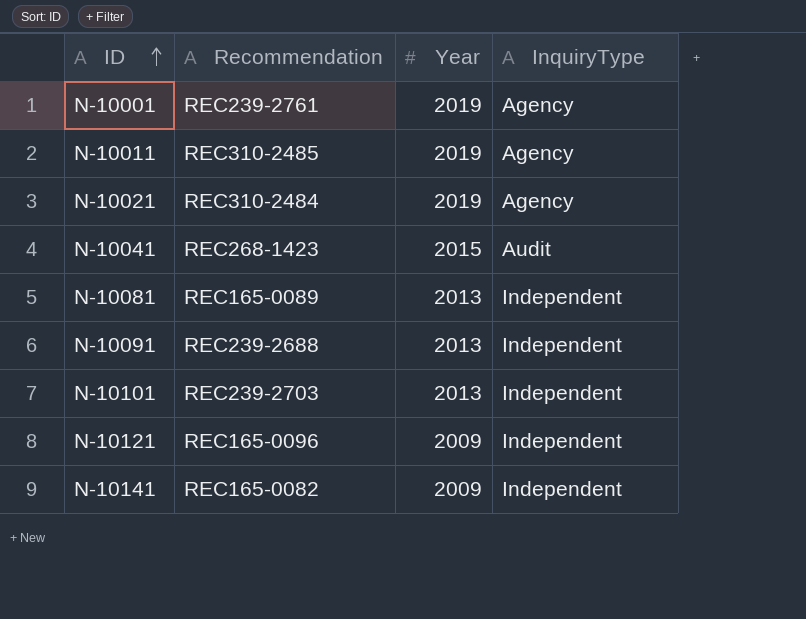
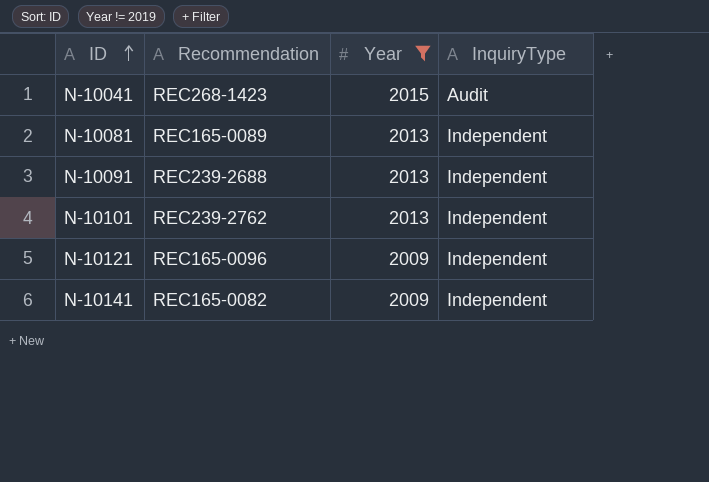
filter: none -> Year != 2019
N-10101 | Recommendation: REC239-2703 -> REC239-2762

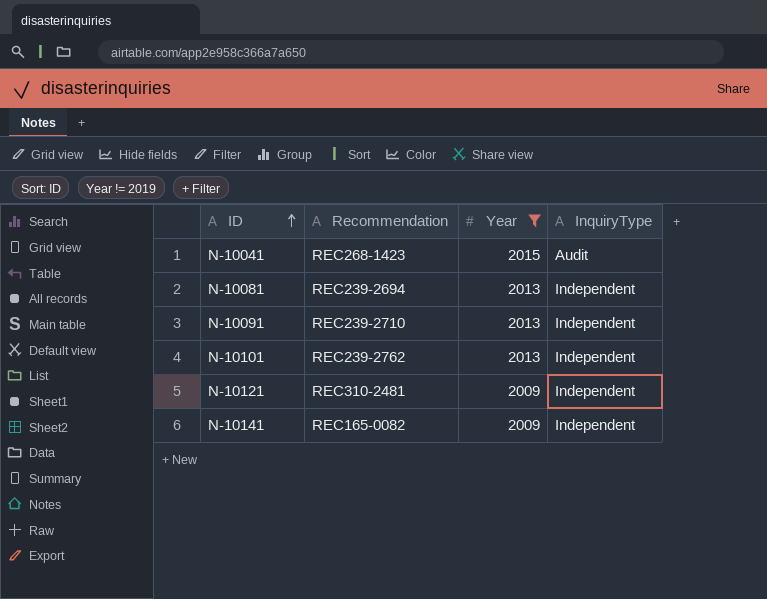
N-10081 | Recommendation: REC165-0089 -> REC239-2694
N-10091 | Recommendation: REC239-2688 -> REC239-2710
N-10121 | Recommendation: REC165-0096 -> REC310-2481

